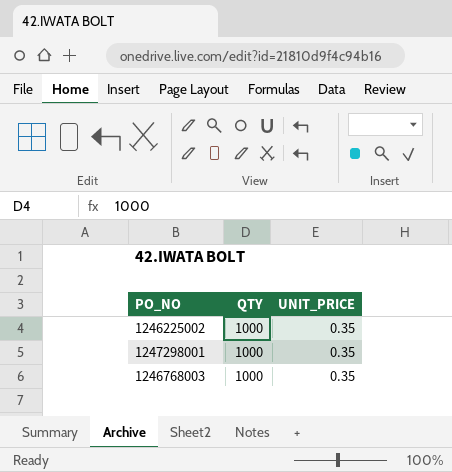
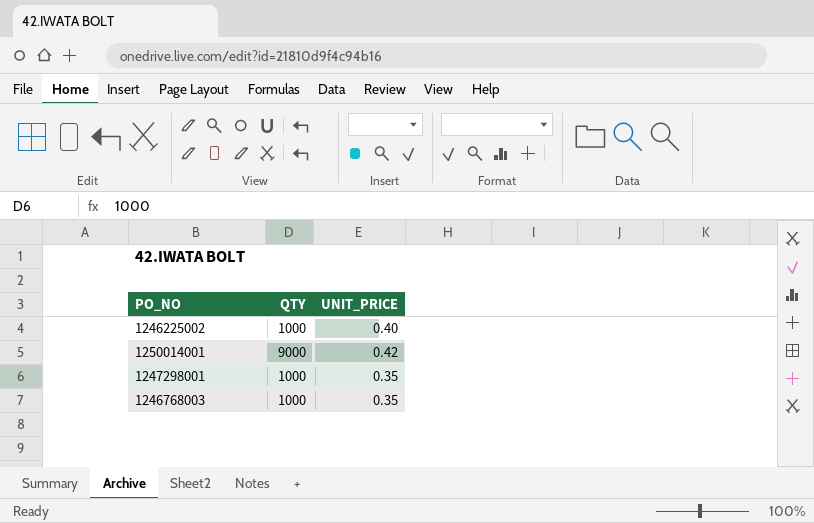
1246225002 | UNIT_PRICE: 0.35 -> 0.40
row 1250014001: none -> 9000 | 0.42

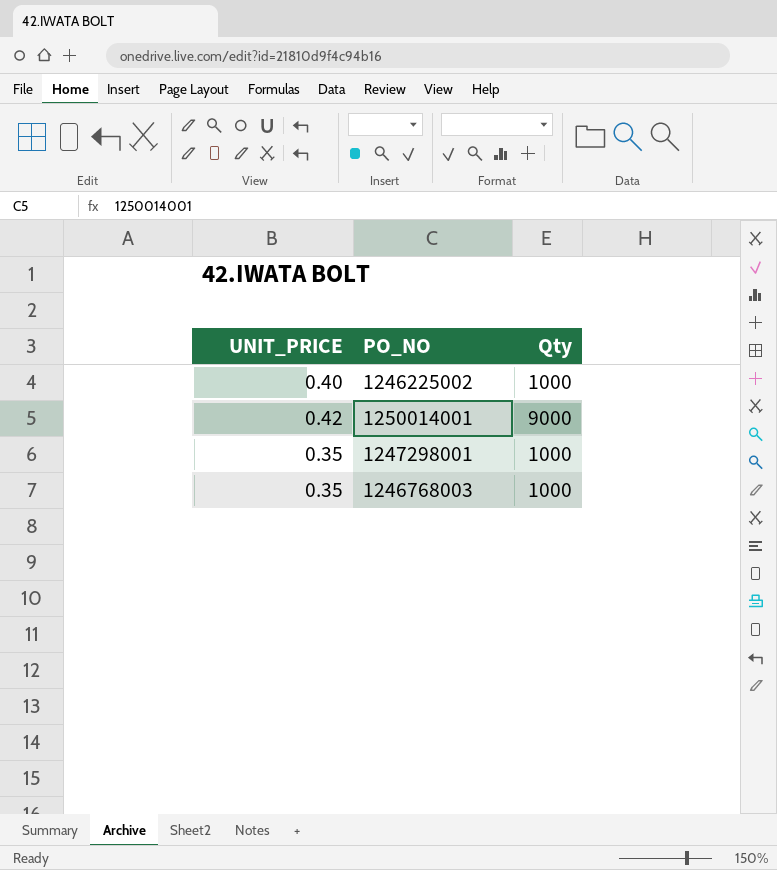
column UNIT_PRICE | position: 3 -> 1
column name: QTY -> Qty

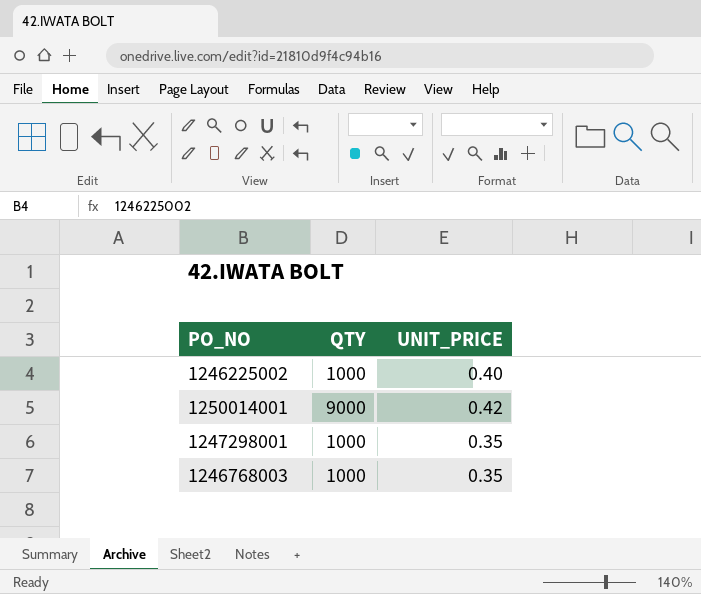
column name: Qty -> QTY
column UNIT_PRICE | position: 1 -> 3

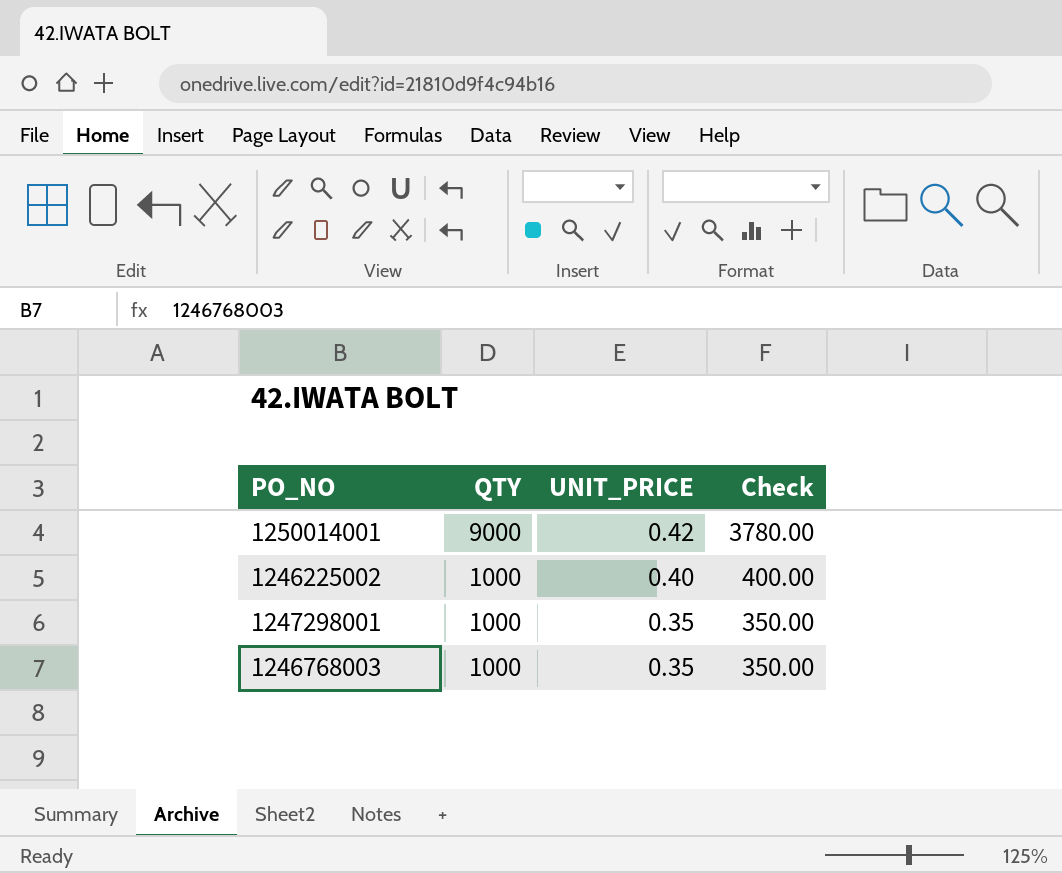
row order: none -> QTY descending
column Check | formula: none -> [QTY] * [UNIT_PRICE]

